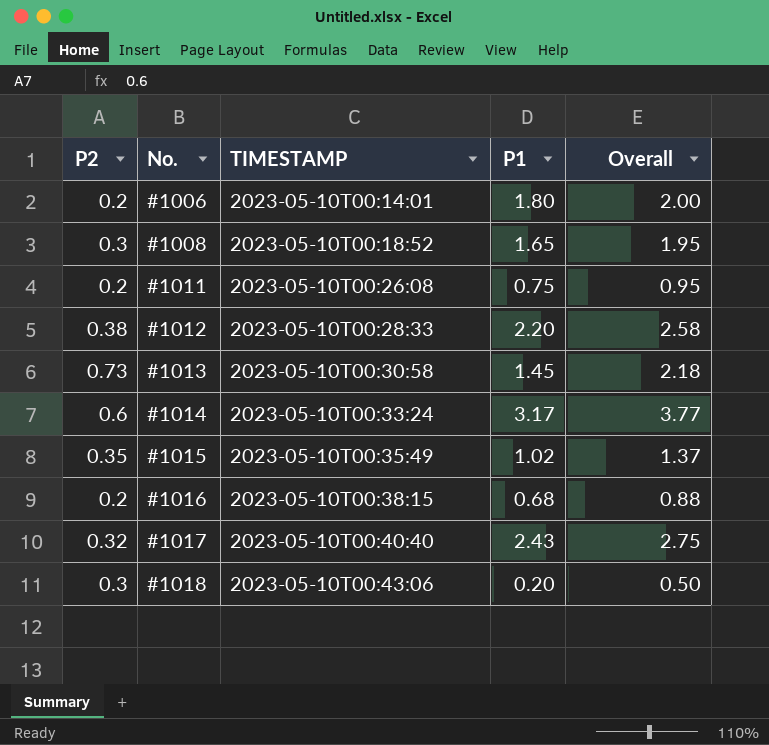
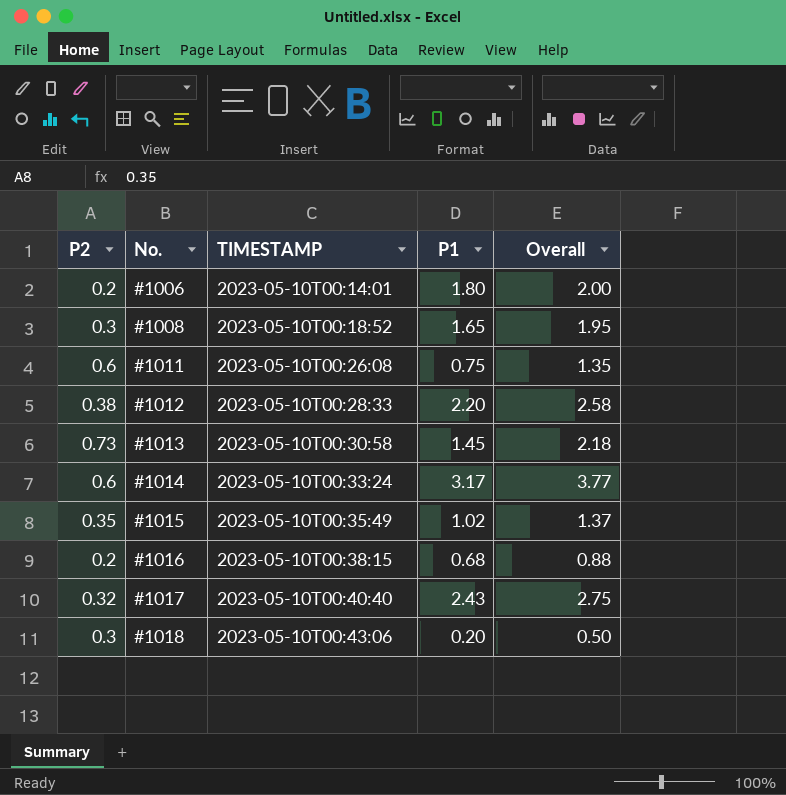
#1011 | P2: 0.2 -> 0.6
#1011 | Overall: 0.95 -> 1.35

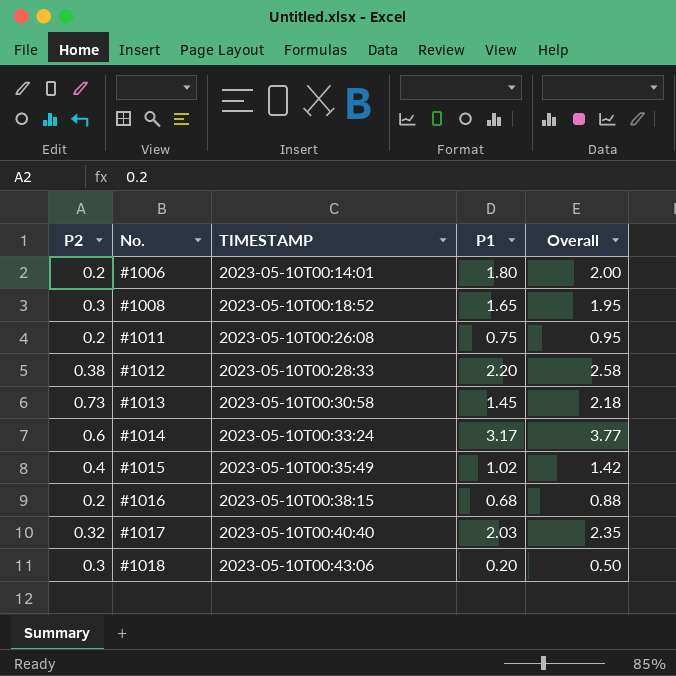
#1011 | P2: 0.6 -> 0.2
#1011 | Overall: 1.35 -> 0.95
#1015 | P2: 0.35 -> 0.4
#1015 | Overall: 1.37 -> 1.42
#1017 | P1: 2.43 -> 2.03
#1017 | Overall: 2.75 -> 2.35

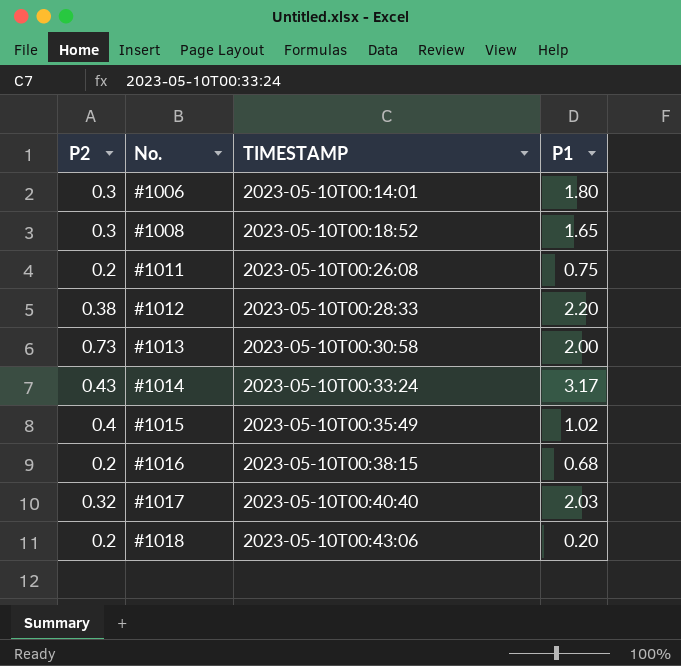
column Overall | formula: [P2] + [P1] -> none
#1006 | P2: 0.2 -> 0.3
#1013 | P1: 1.45 -> 2.00
#1014 | P2: 0.6 -> 0.43
#1018 | P2: 0.3 -> 0.2

